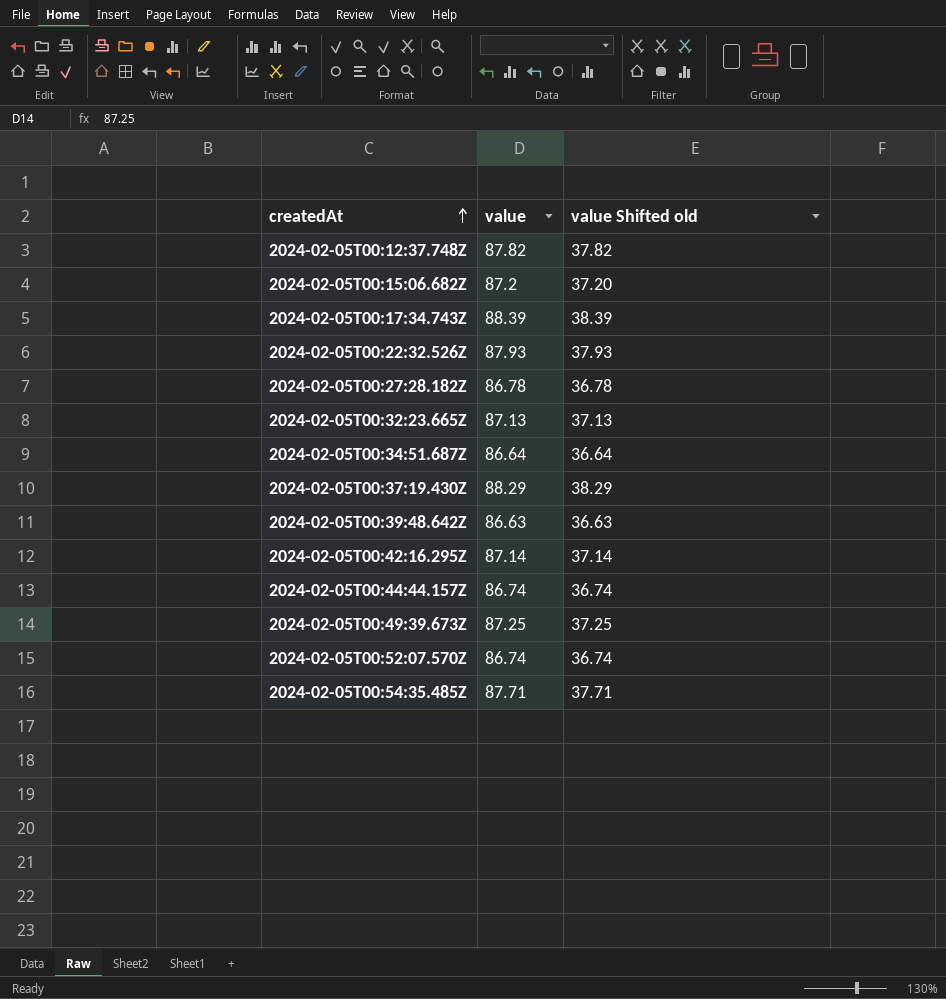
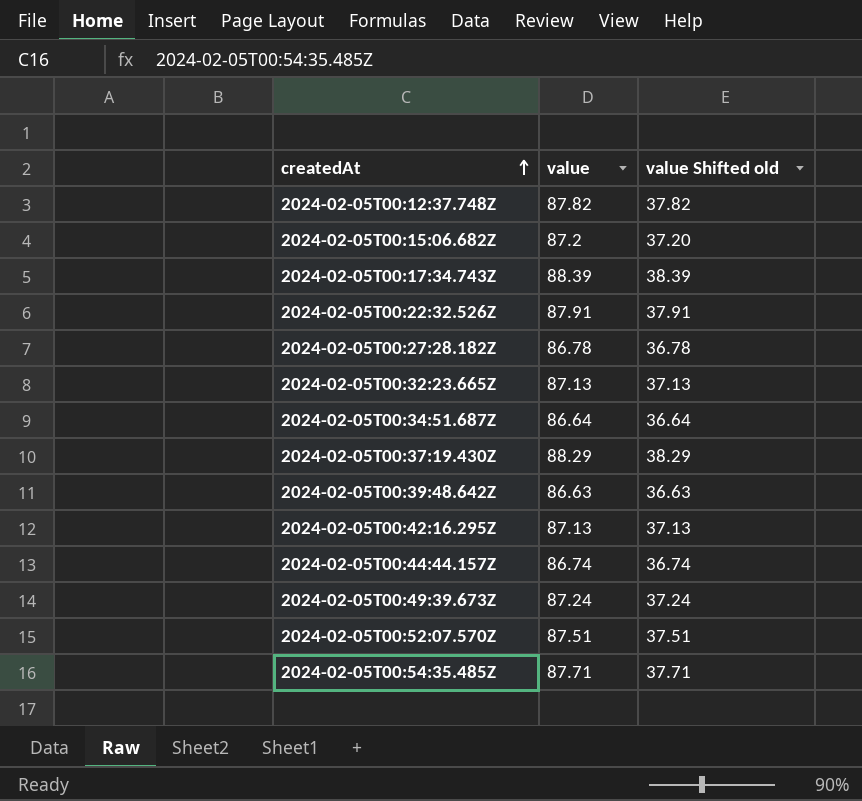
2024-02-05T00:22:32.526Z | value: 87.93 -> 87.91
2024-02-05T00:22:32.526Z | value Shifted old: 37.93 -> 37.91
2024-02-05T00:42:16.295Z | value: 87.14 -> 87.13
2024-02-05T00:42:16.295Z | value Shifted old: 37.14 -> 37.13
2024-02-05T00:49:39.673Z | value: 87.25 -> 87.24
2024-02-05T00:49:39.673Z | value Shifted old: 37.25 -> 37.24
2024-02-05T00:52:07.570Z | value: 86.74 -> 87.51
2024-02-05T00:52:07.570Z | value Shifted old: 36.74 -> 37.51

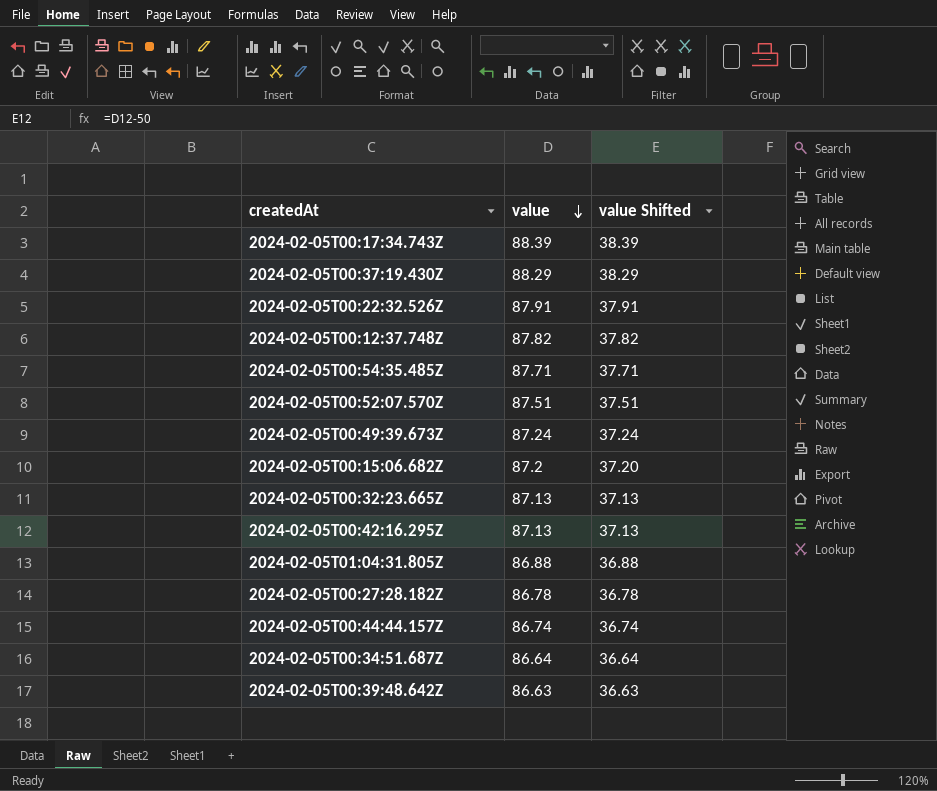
row order: createdAt ascending -> value descending
column name: value Shifted old -> value Shifted
row 2024-02-05T01:04:31.805Z: none -> 86.88 | 36.88

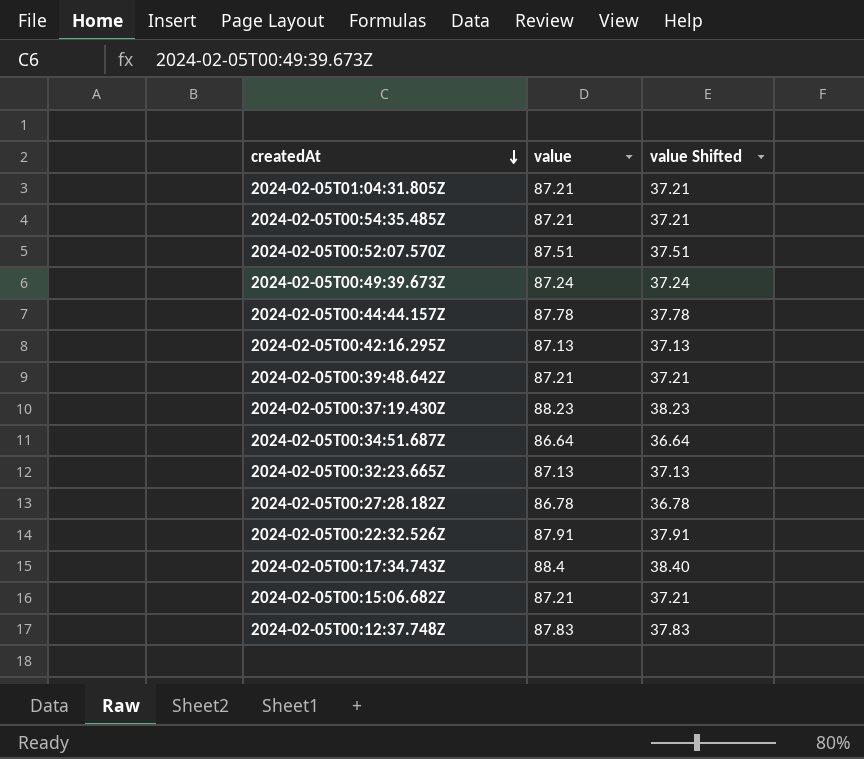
row order: value descending -> createdAt descending
2024-02-05T01:04:31.805Z | value: 86.88 -> 87.21
2024-02-05T01:04:31.805Z | value Shifted: 36.88 -> 37.21
2024-02-05T00:54:35.485Z | value: 87.71 -> 87.21
2024-02-05T00:54:35.485Z | value Shifted: 37.71 -> 37.21
2024-02-05T00:44:44.157Z | value: 86.74 -> 87.78
2024-02-05T00:44:44.157Z | value Shifted: 36.74 -> 37.78
2024-02-05T00:39:48.642Z | value: 86.63 -> 87.21
2024-02-05T00:39:48.642Z | value Shifted: 36.63 -> 37.21
2024-02-05T00:37:19.430Z | value: 88.29 -> 88.23
2024-02-05T00:37:19.430Z | value Shifted: 38.29 -> 38.23
2024-02-05T00:17:34.743Z | value: 88.39 -> 88.4
2024-02-05T00:17:34.743Z | value Shifted: 38.39 -> 38.40
2024-02-05T00:15:06.682Z | value: 87.2 -> 87.21
2024-02-05T00:15:06.682Z | value Shifted: 37.20 -> 37.21
2024-02-05T00:12:37.748Z | value: 87.82 -> 87.83
2024-02-05T00:12:37.748Z | value Shifted: 37.82 -> 37.83

